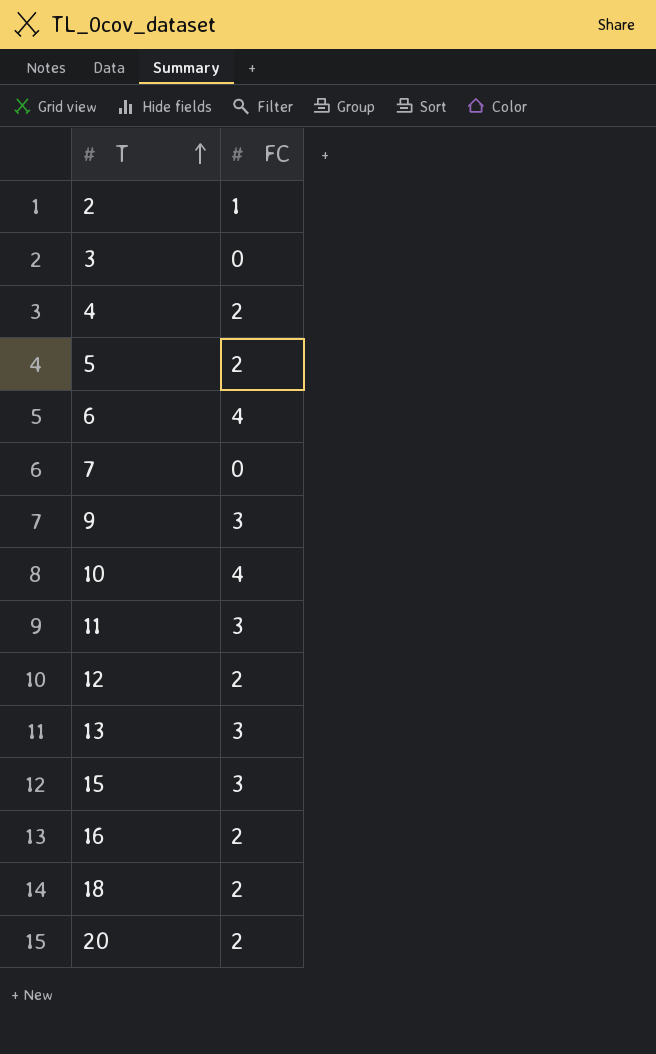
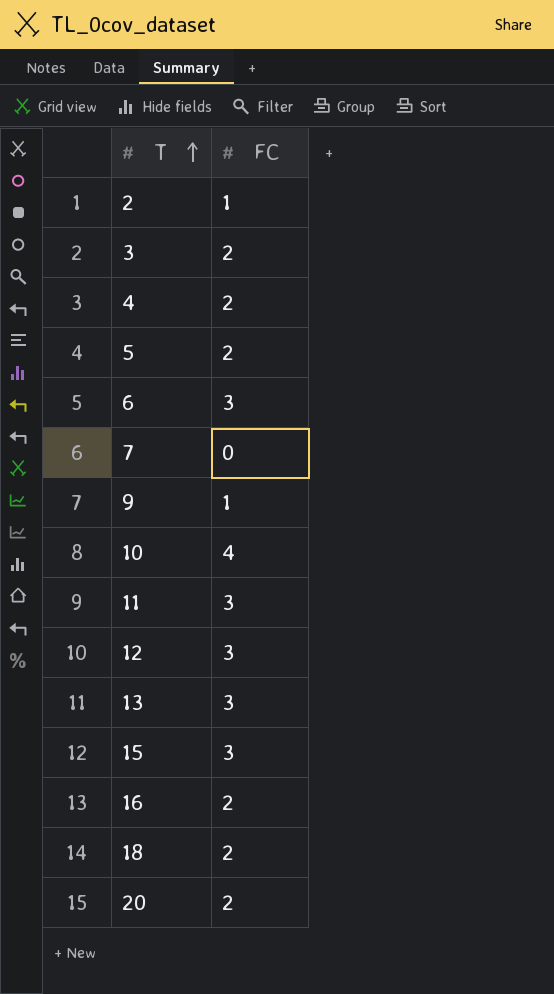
3 | FC: 0 -> 2
6 | FC: 4 -> 3
9 | FC: 3 -> 1
12 | FC: 2 -> 3

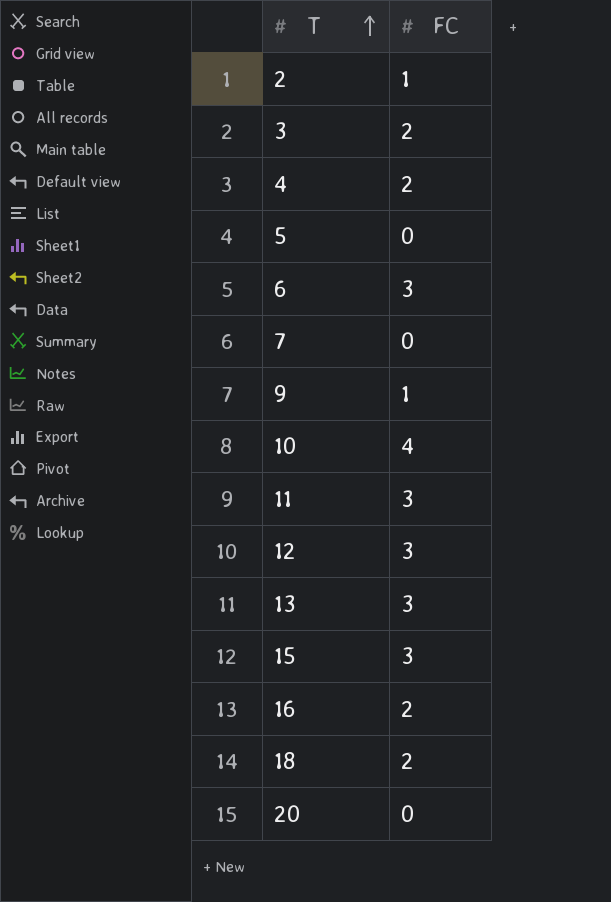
5 | FC: 2 -> 0
20 | FC: 2 -> 0

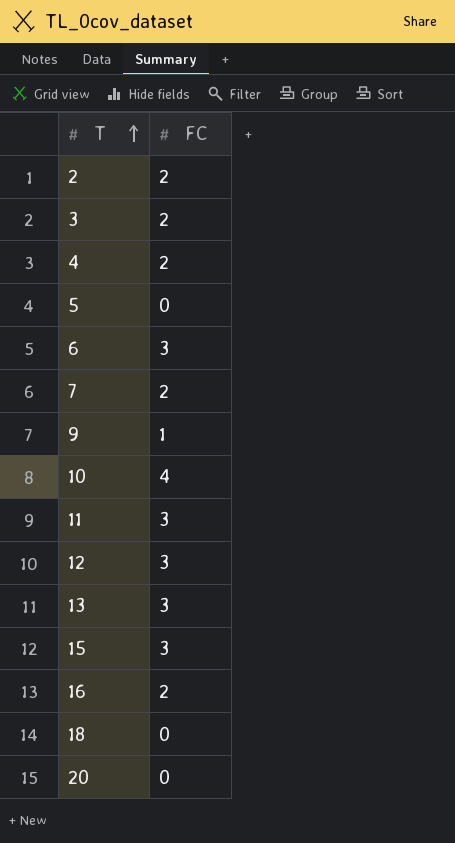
2 | FC: 1 -> 2
7 | FC: 0 -> 2
18 | FC: 2 -> 0

